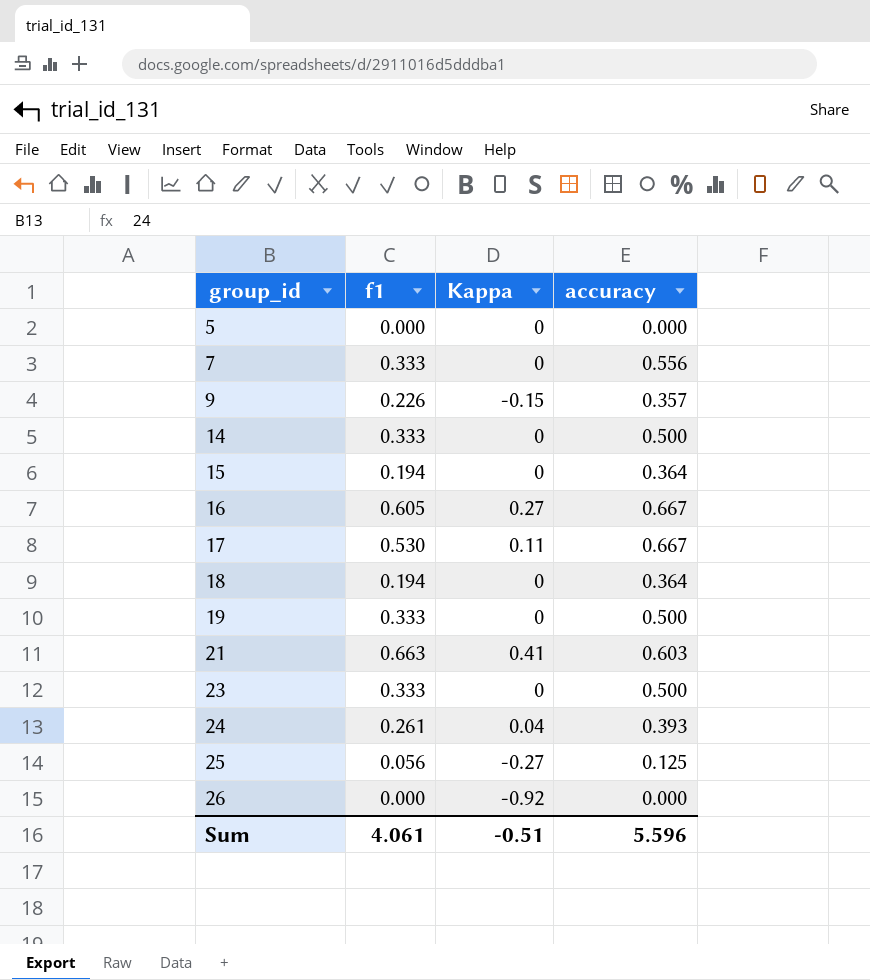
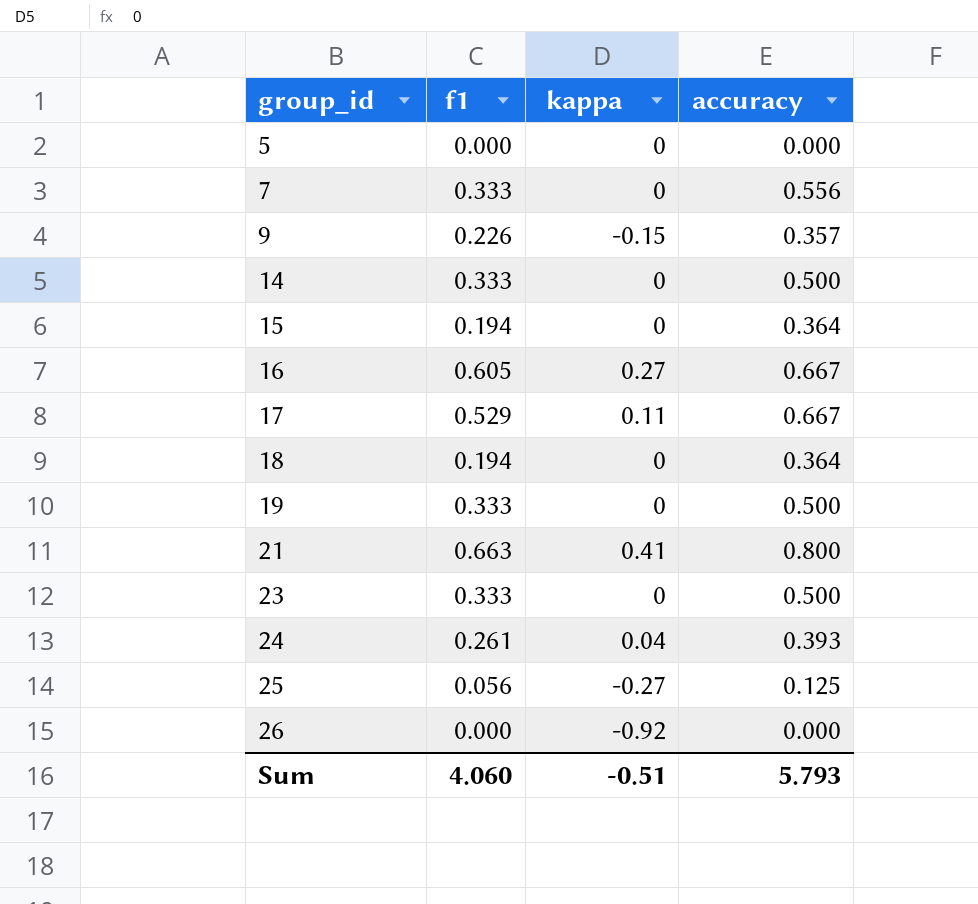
column name: Kappa -> kappa
17 | f1: 0.530 -> 0.529
21 | accuracy: 0.603 -> 0.800
Sum | f1: 4.061 -> 4.060
Sum | accuracy: 5.596 -> 5.793

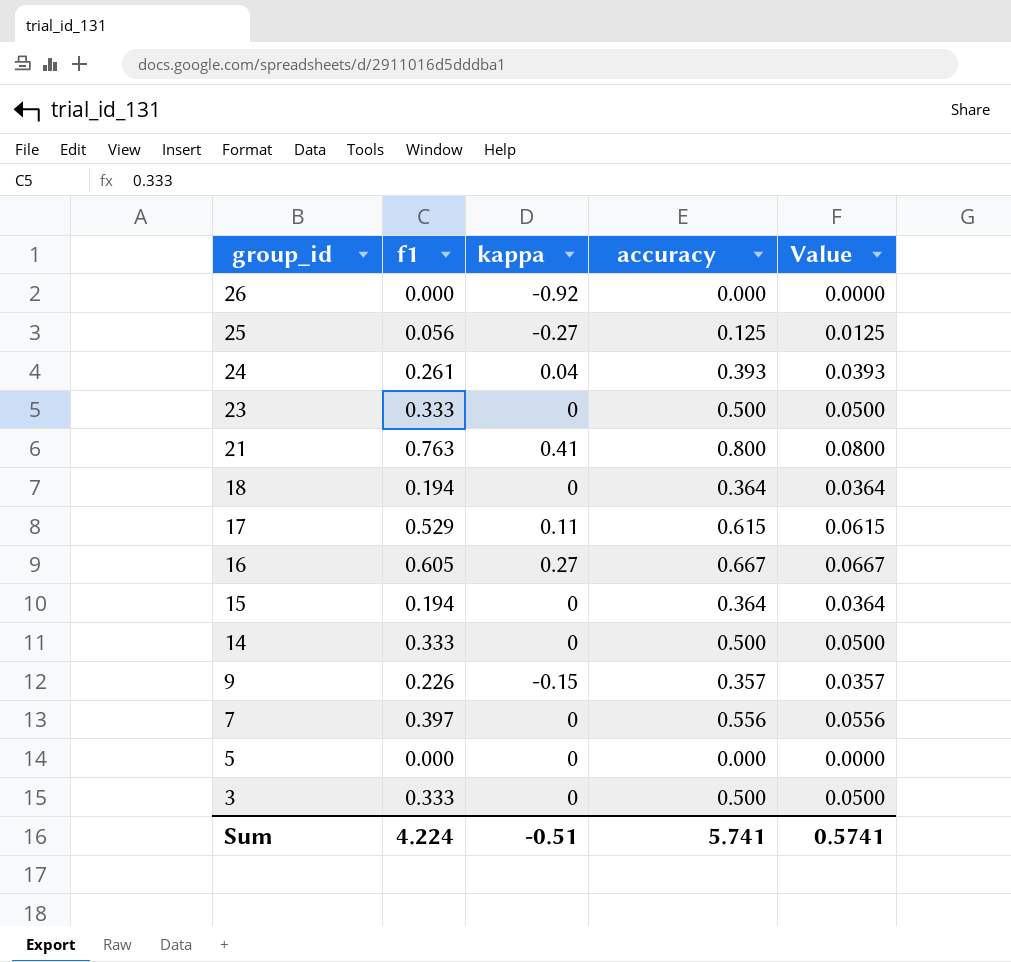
row order: group_id ascending -> group_id descending
column Value | formula: none -> [accuracy] * 0.1
row 19: 0.333 | 0 | 0.500 -> none
21 | f1: 0.663 -> 0.763
17 | accuracy: 0.667 -> 0.615
7 | f1: 0.333 -> 0.397
row 3: none -> 0.333 | 0 | 0.500 | 0.0500
Sum | f1: 4.060 -> 4.224
Sum | accuracy: 5.793 -> 5.741

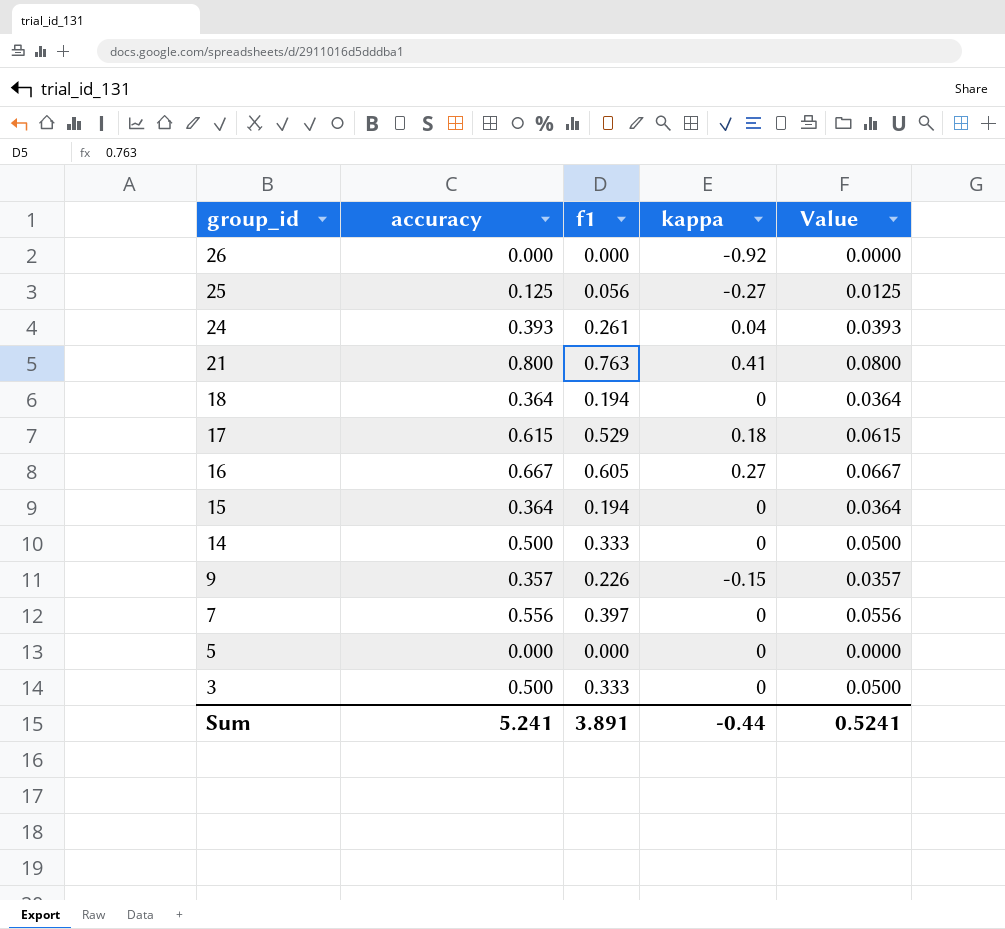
column accuracy | position: 4 -> 2
row 23: 0.333 | 0 | 0.500 | 0.0500 -> none
17 | kappa: 0.11 -> 0.18
Sum | accuracy: 5.741 -> 5.241
Sum | f1: 4.224 -> 3.891
Sum | kappa: -0.51 -> -0.44
Sum | Value: 0.5741 -> 0.5241

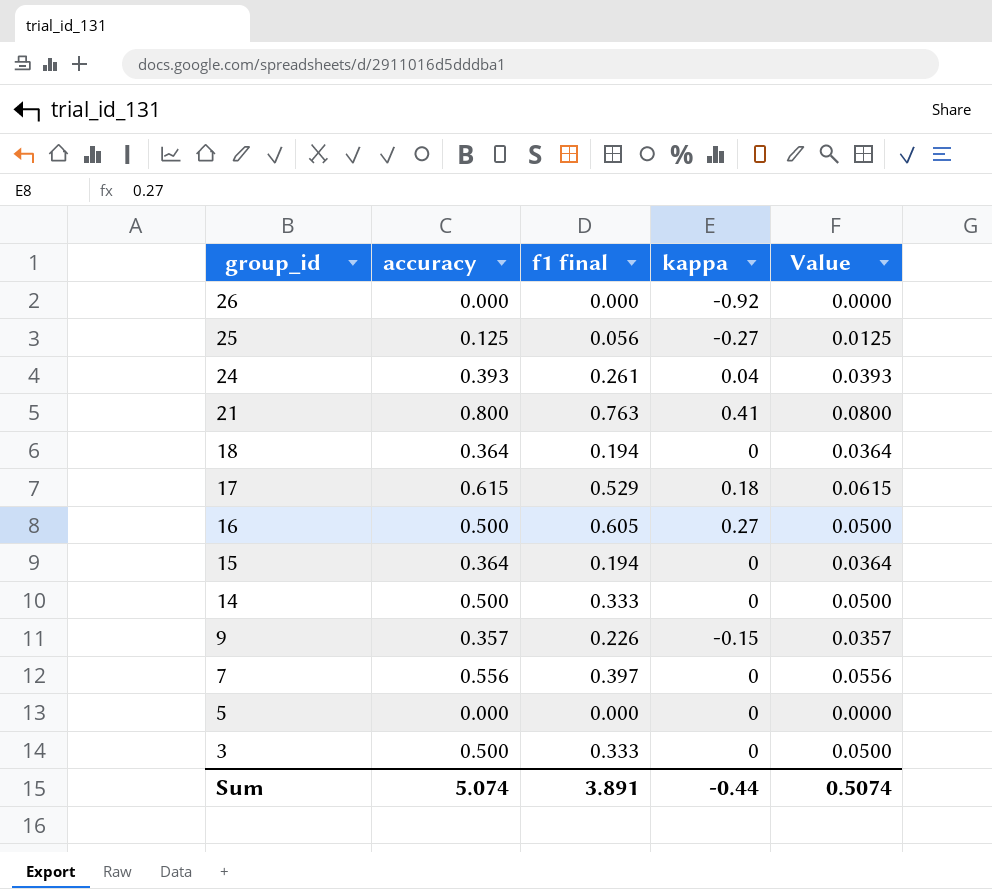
column name: f1 -> f1 final
16 | accuracy: 0.667 -> 0.500
16 | Value: 0.0667 -> 0.0500
Sum | accuracy: 5.241 -> 5.074
Sum | Value: 0.5241 -> 0.5074

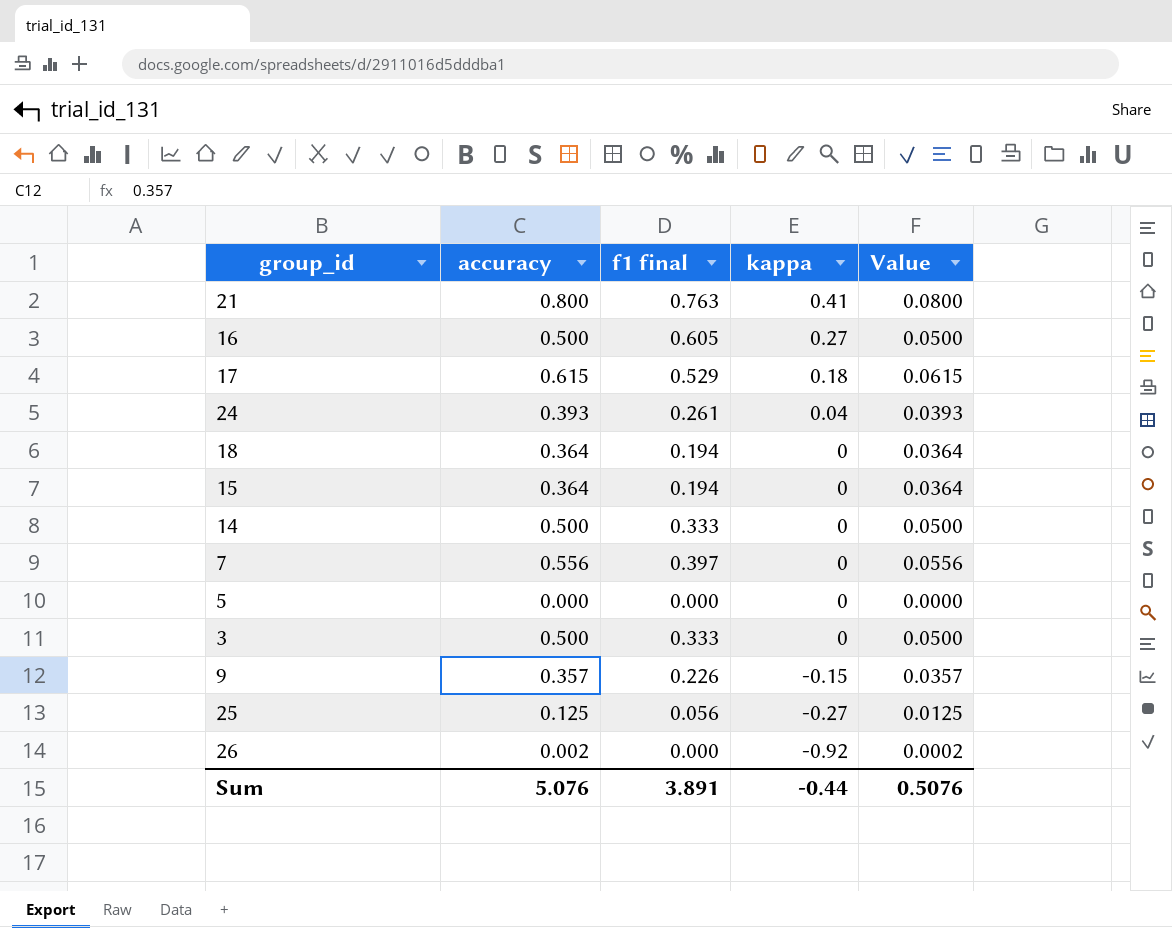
row order: group_id descending -> kappa descending
26 | accuracy: 0.000 -> 0.002
26 | Value: 0.0000 -> 0.0002
Sum | accuracy: 5.074 -> 5.076
Sum | Value: 0.5074 -> 0.5076

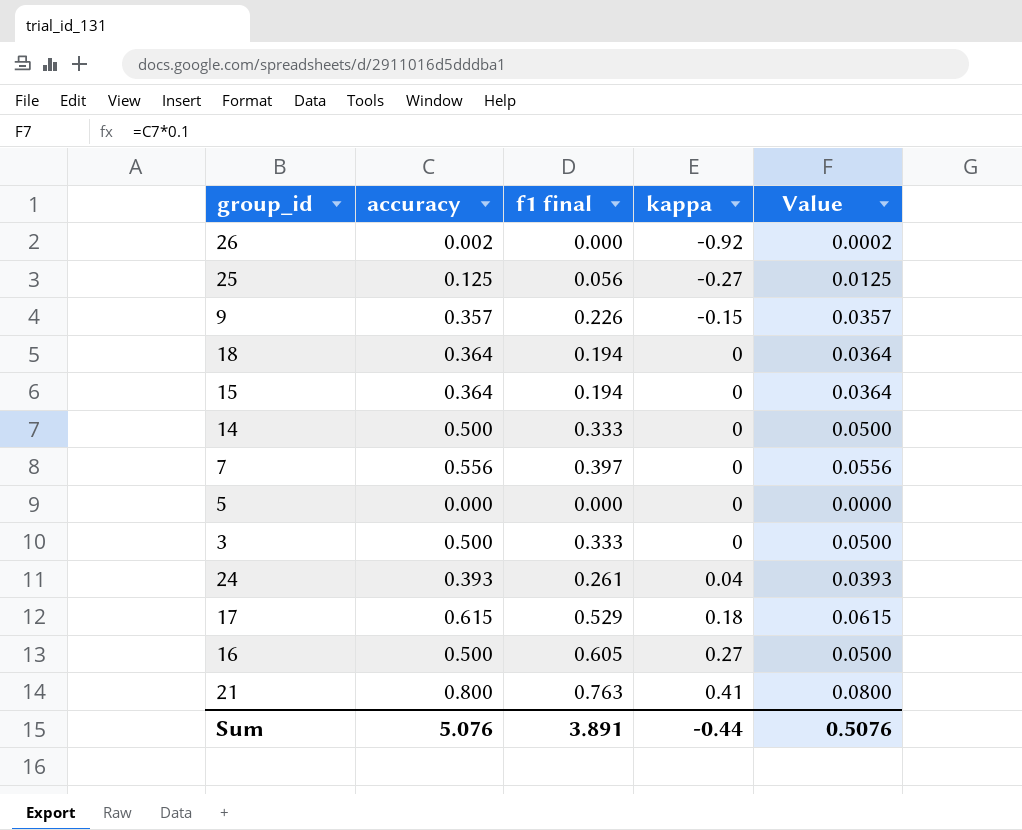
row order: kappa descending -> kappa ascending

